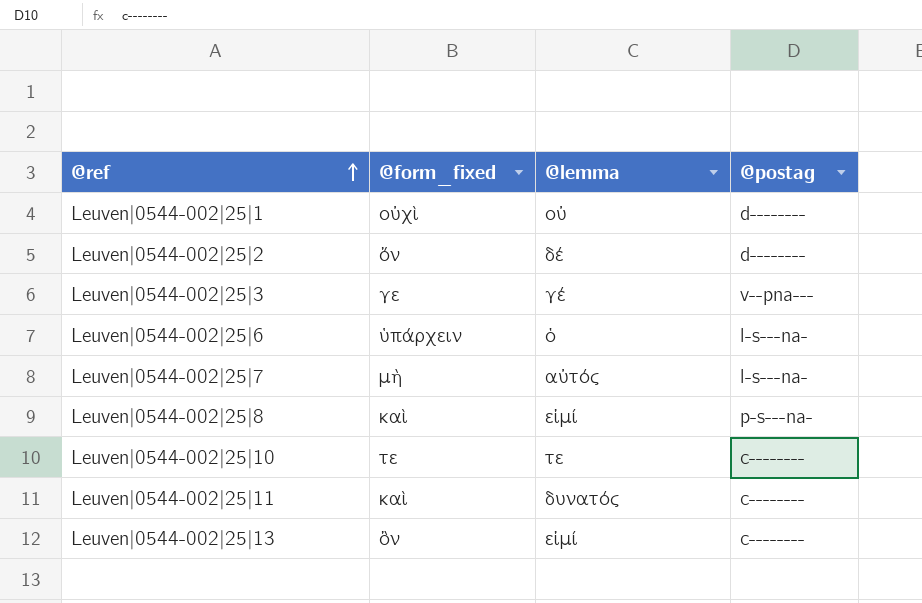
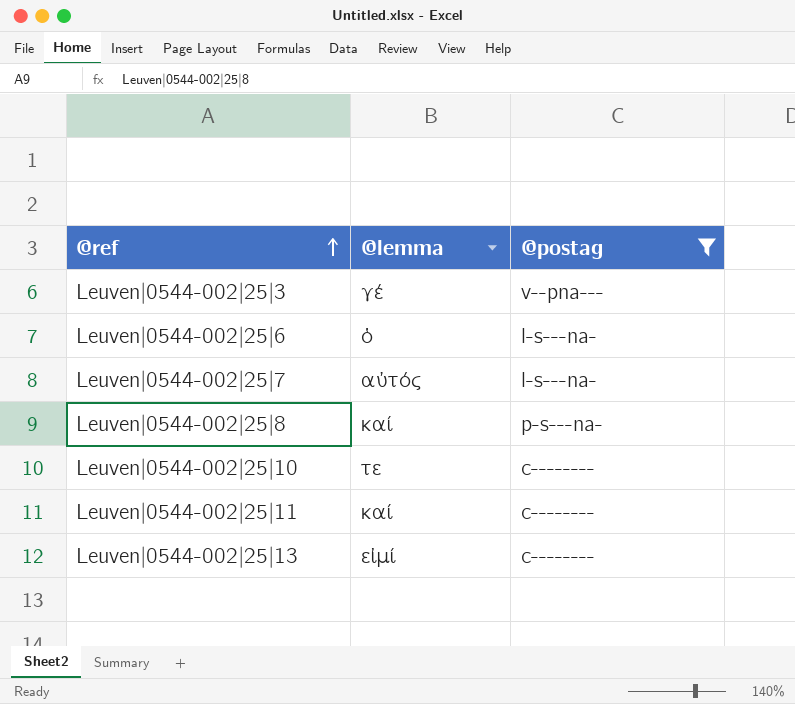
filter: none -> @postag != d--------
column @form_fixed | position: 2 -> none
Leuven|0544-002|25|8 | @lemma: εἰμί -> καί
Leuven|0544-002|25|11 | @lemma: δυνατός -> καί

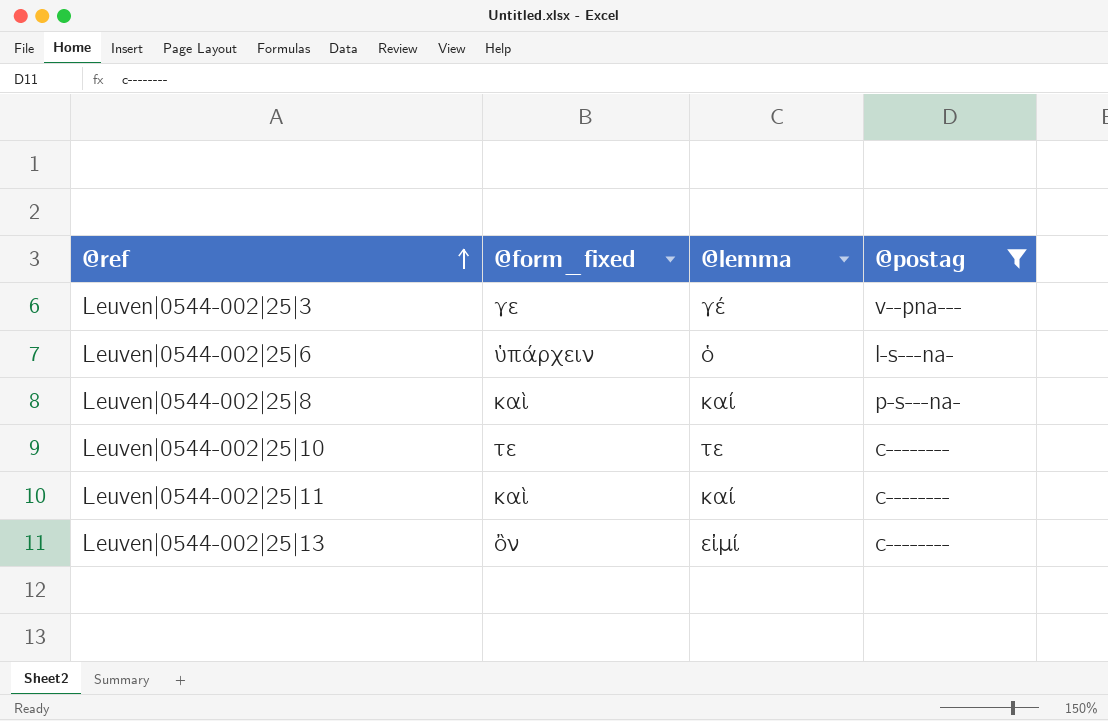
column @form_fixed | position: none -> 2
row Leuven|0544-002|25|7: αὐτός | l-s---na- -> none

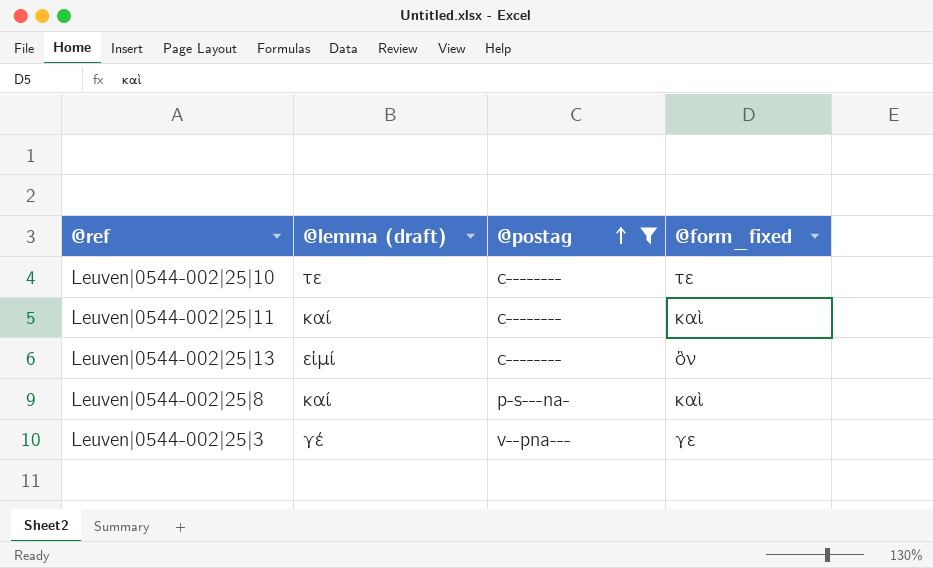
row order: @ref ascending -> @postag ascending
column name: @lemma -> @lemma (draft)
column @form_fixed | position: 2 -> 4
row Leuven|0544-002|25|6: ὑπάρχειν | ὁ | l-s---na- -> none

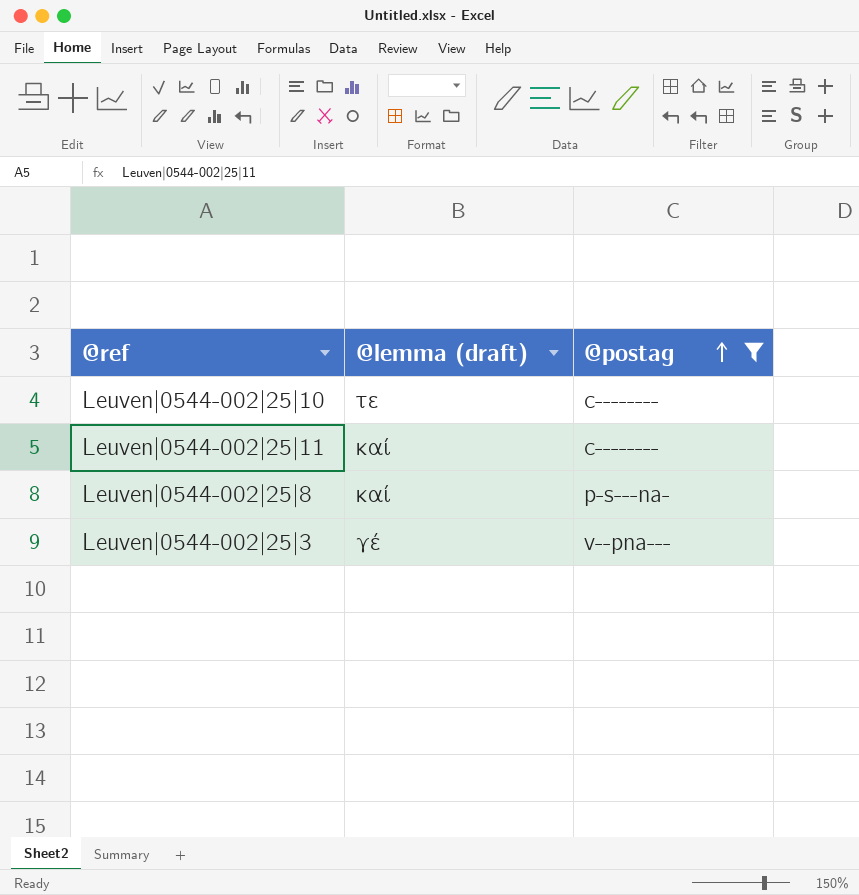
column @form_fixed | position: 4 -> none
row Leuven|0544-002|25|13: εἰμί | c-------- | ὂν -> none

